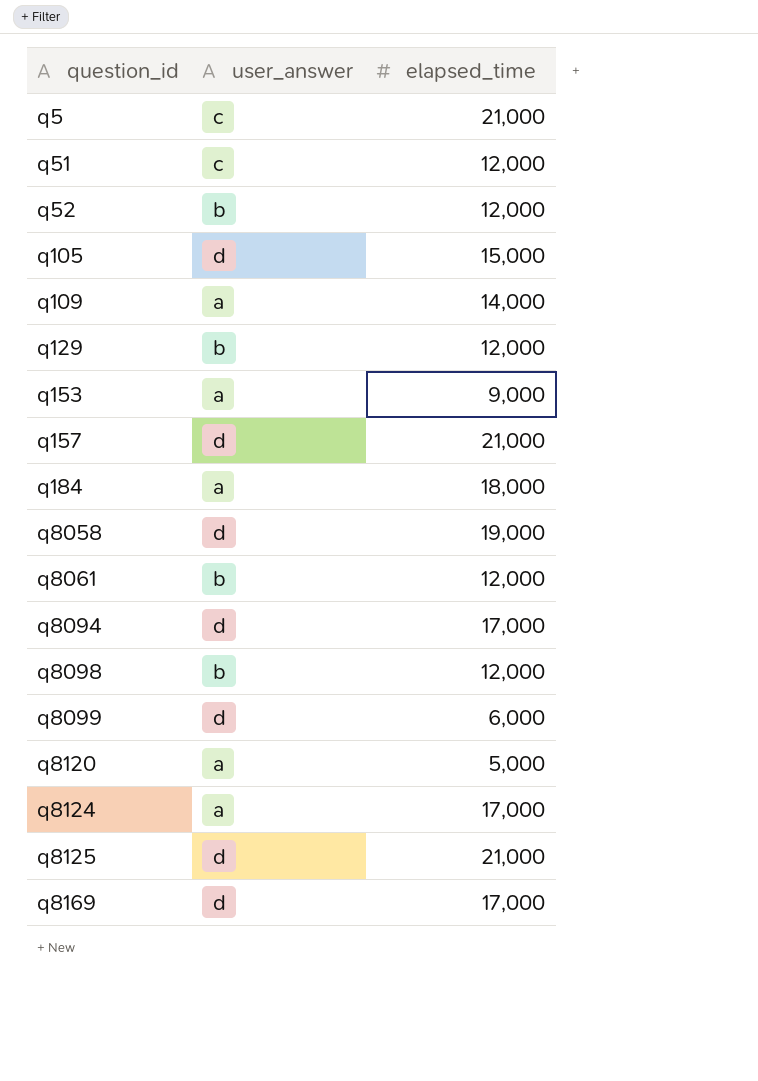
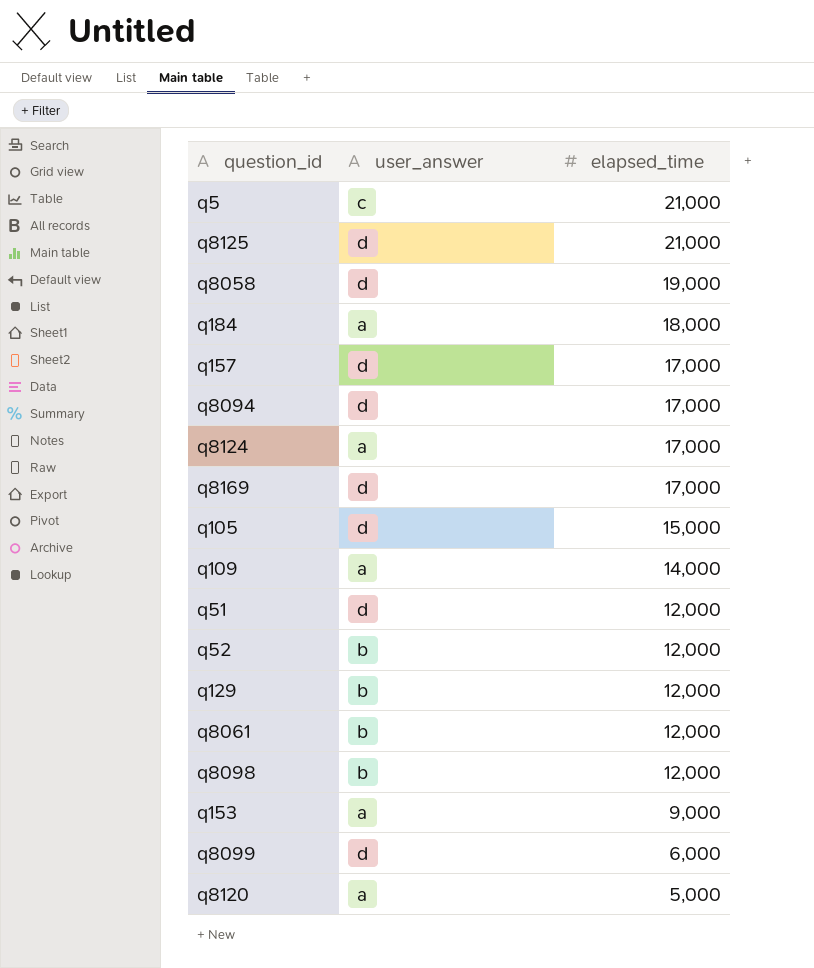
row order: question_id ascending -> elapsed_time descending
q157 | elapsed_time: 21,000 -> 17,000
q51 | user_answer: c -> d

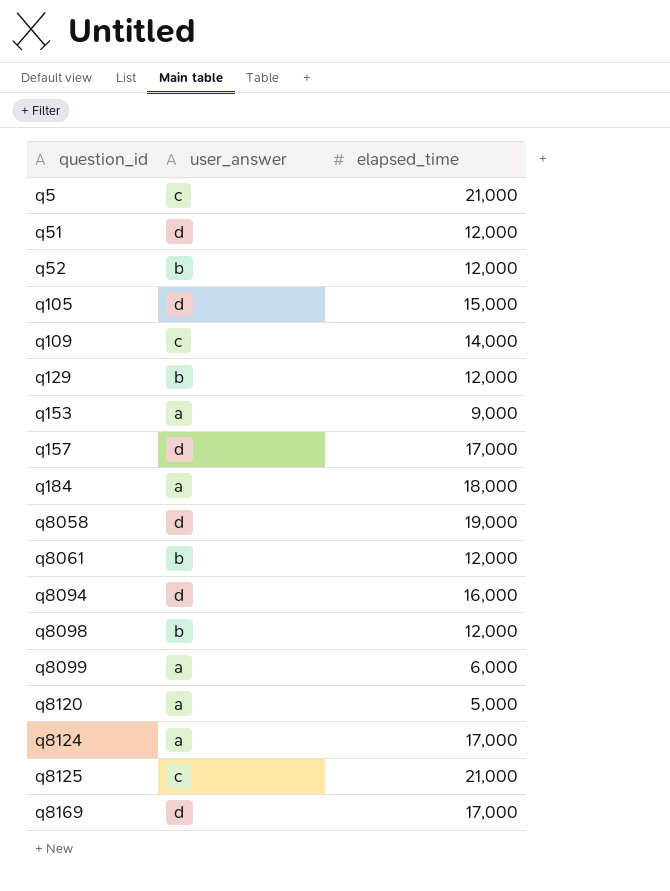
row order: elapsed_time descending -> question_id ascending
q109 | user_answer: a -> c
q8094 | elapsed_time: 17,000 -> 16,000
q8099 | user_answer: d -> a
q8125 | user_answer: d -> c

